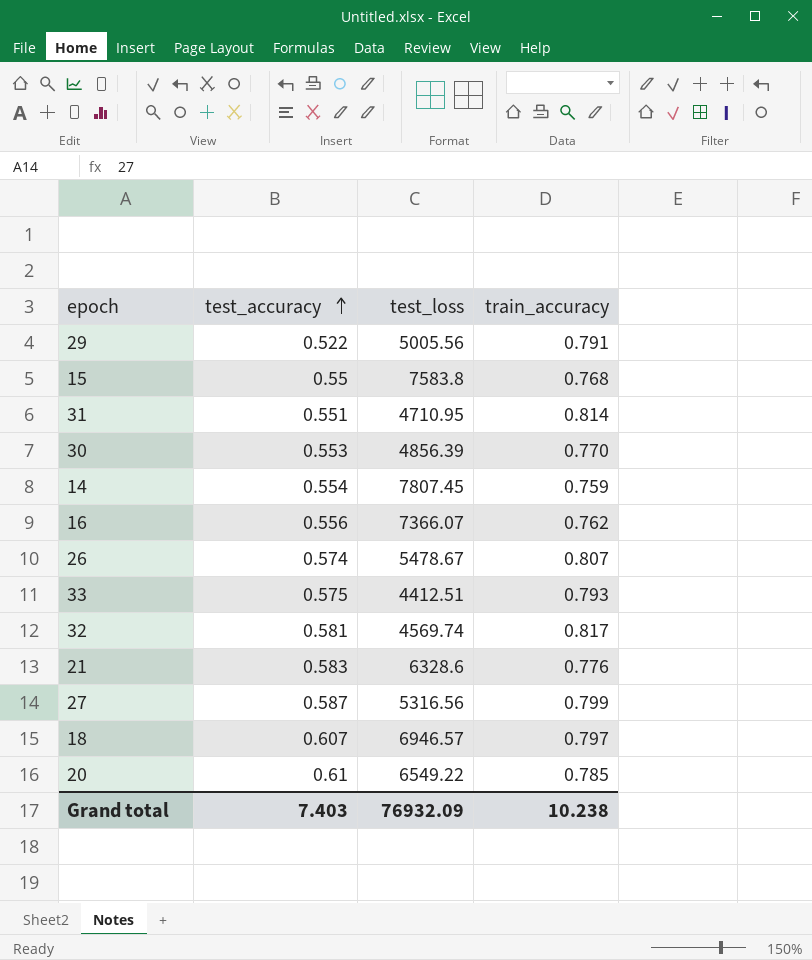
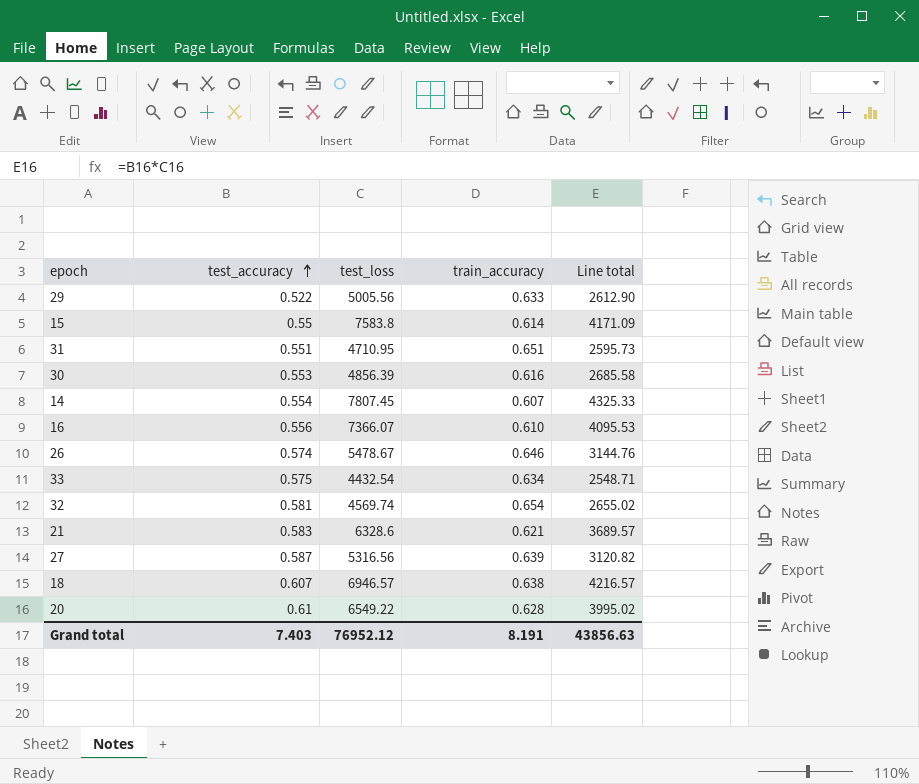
column Line total | formula: none -> [test_accuracy] * [test_loss]
29 | train_accuracy: 0.791 -> 0.633
15 | train_accuracy: 0.768 -> 0.614
31 | train_accuracy: 0.814 -> 0.651
30 | train_accuracy: 0.770 -> 0.616
14 | train_accuracy: 0.759 -> 0.607
16 | train_accuracy: 0.762 -> 0.610
26 | train_accuracy: 0.807 -> 0.646
33 | test_loss: 4412.51 -> 4432.54
33 | train_accuracy: 0.793 -> 0.634
32 | train_accuracy: 0.817 -> 0.654
21 | train_accuracy: 0.776 -> 0.621
27 | train_accuracy: 0.799 -> 0.639
18 | train_accuracy: 0.797 -> 0.638
20 | train_accuracy: 0.785 -> 0.628
Grand total | test_loss: 76932.09 -> 76952.12
Grand total | train_accuracy: 10.238 -> 8.191

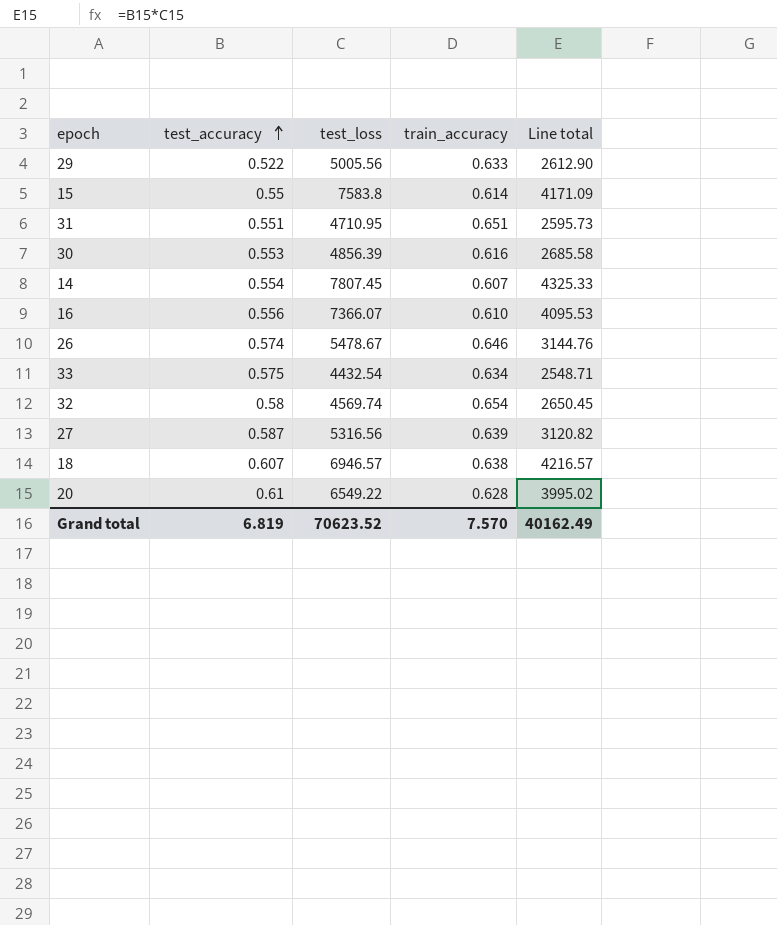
row 21: 0.583 | 6328.6 | 0.621 | 3689.57 -> none
32 | test_accuracy: 0.581 -> 0.58
32 | Line total: 2655.02 -> 2650.45
Grand total | test_accuracy: 7.403 -> 6.819
Grand total | test_loss: 76952.12 -> 70623.52
Grand total | train_accuracy: 8.191 -> 7.570
Grand total | Line total: 43856.63 -> 40162.49

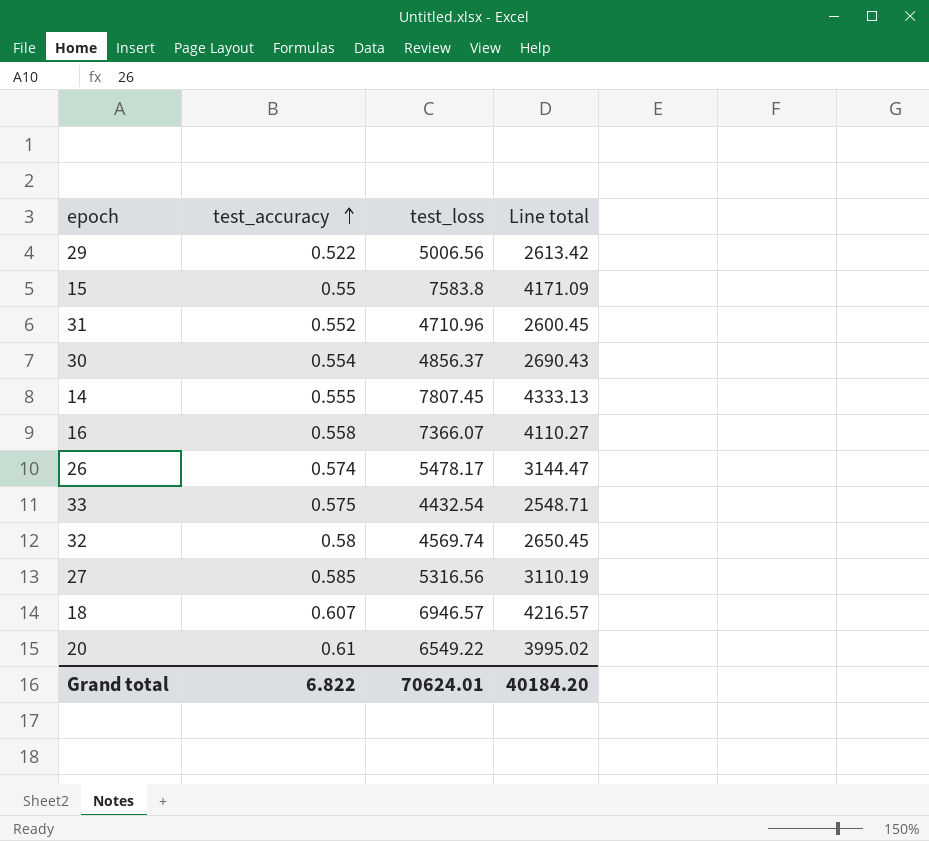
column train_accuracy | position: 4 -> none
29 | test_loss: 5005.56 -> 5006.56
29 | Line total: 2612.90 -> 2613.42
31 | test_accuracy: 0.551 -> 0.552
31 | test_loss: 4710.95 -> 4710.96
31 | Line total: 2595.73 -> 2600.45
30 | test_accuracy: 0.553 -> 0.554
30 | test_loss: 4856.39 -> 4856.37
30 | Line total: 2685.58 -> 2690.43
14 | test_accuracy: 0.554 -> 0.555
14 | Line total: 4325.33 -> 4333.13
16 | test_accuracy: 0.556 -> 0.558
16 | Line total: 4095.53 -> 4110.27
26 | test_loss: 5478.67 -> 5478.17
26 | Line total: 3144.76 -> 3144.47
27 | test_accuracy: 0.587 -> 0.585
27 | Line total: 3120.82 -> 3110.19
Grand total | test_accuracy: 6.819 -> 6.822
Grand total | test_loss: 70623.52 -> 70624.01
Grand total | Line total: 40162.49 -> 40184.20

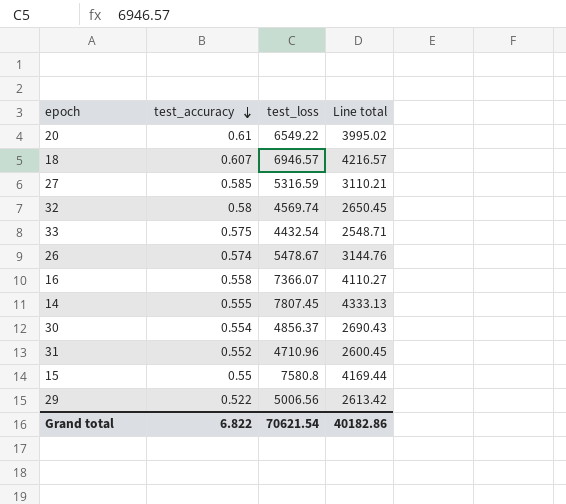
row order: test_accuracy ascending -> test_accuracy descending
27 | test_loss: 5316.56 -> 5316.59
27 | Line total: 3110.19 -> 3110.21
26 | test_loss: 5478.17 -> 5478.67
26 | Line total: 3144.47 -> 3144.76
15 | test_loss: 7583.8 -> 7580.8
15 | Line total: 4171.09 -> 4169.44
Grand total | test_loss: 70624.01 -> 70621.54
Grand total | Line total: 40184.20 -> 40182.86

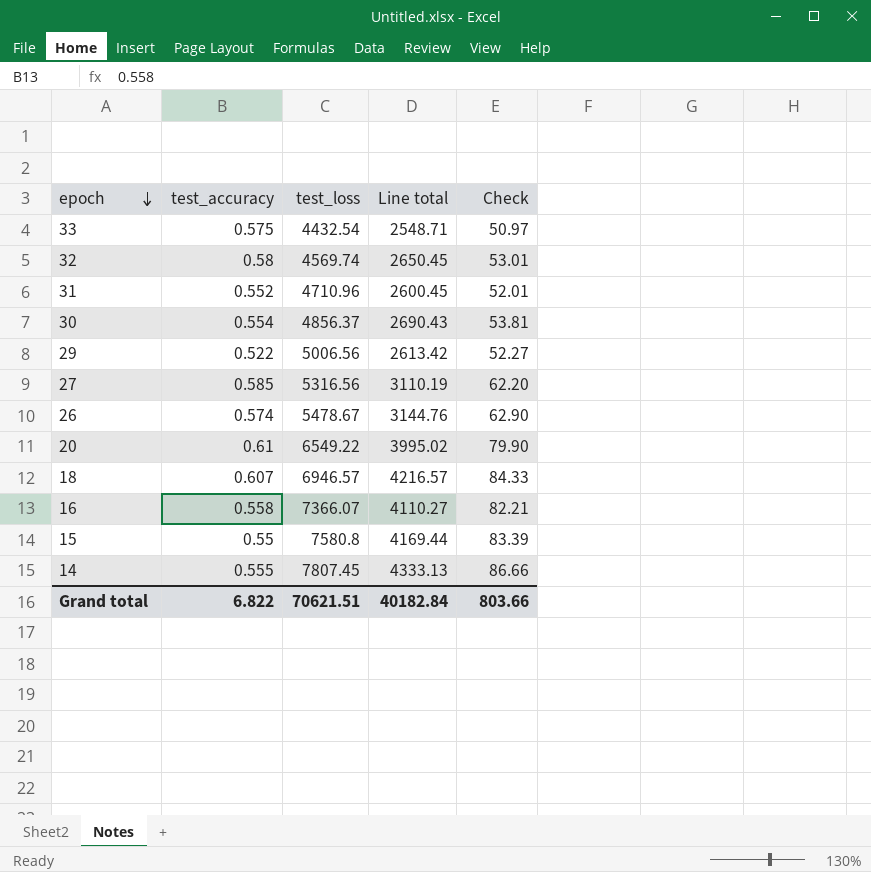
row order: test_accuracy descending -> epoch descending
column Check | formula: none -> [Line total] * 0.02
27 | test_loss: 5316.59 -> 5316.56
27 | Line total: 3110.21 -> 3110.19
Grand total | test_loss: 70621.54 -> 70621.51
Grand total | Line total: 40182.86 -> 40182.84

